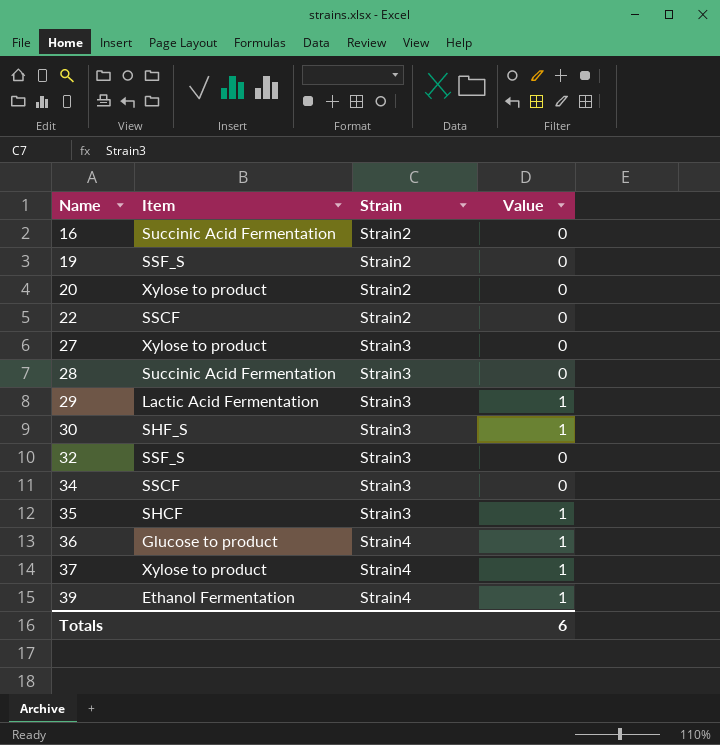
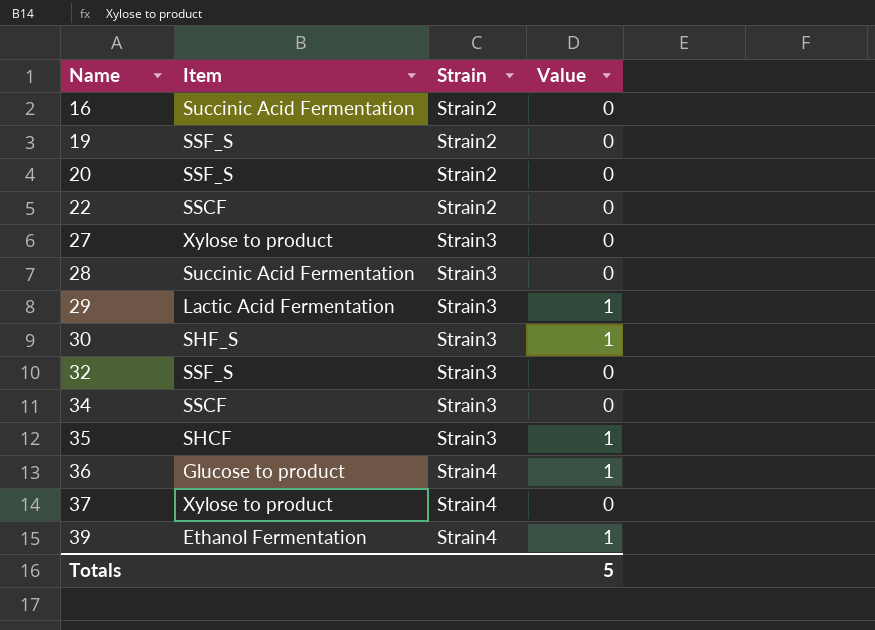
20 | Item: Xylose to product -> SSF_S
37 | Value: 1 -> 0
Totals | Value: 6 -> 5

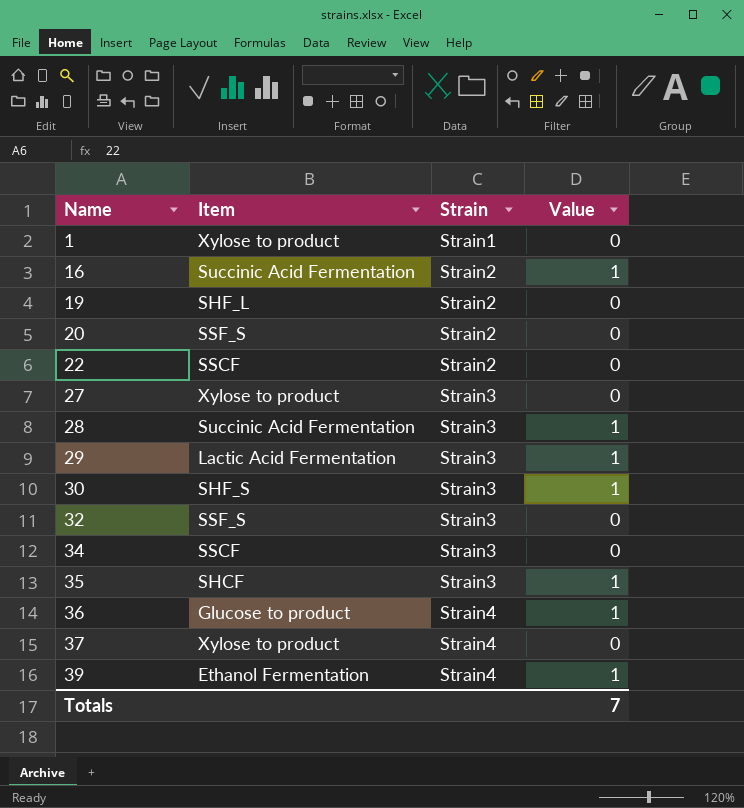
row 1: none -> Xylose to product | Strain1 | 0
16 | Value: 0 -> 1
19 | Item: SSF_S -> SHF_L
28 | Value: 0 -> 1
Totals | Value: 5 -> 7

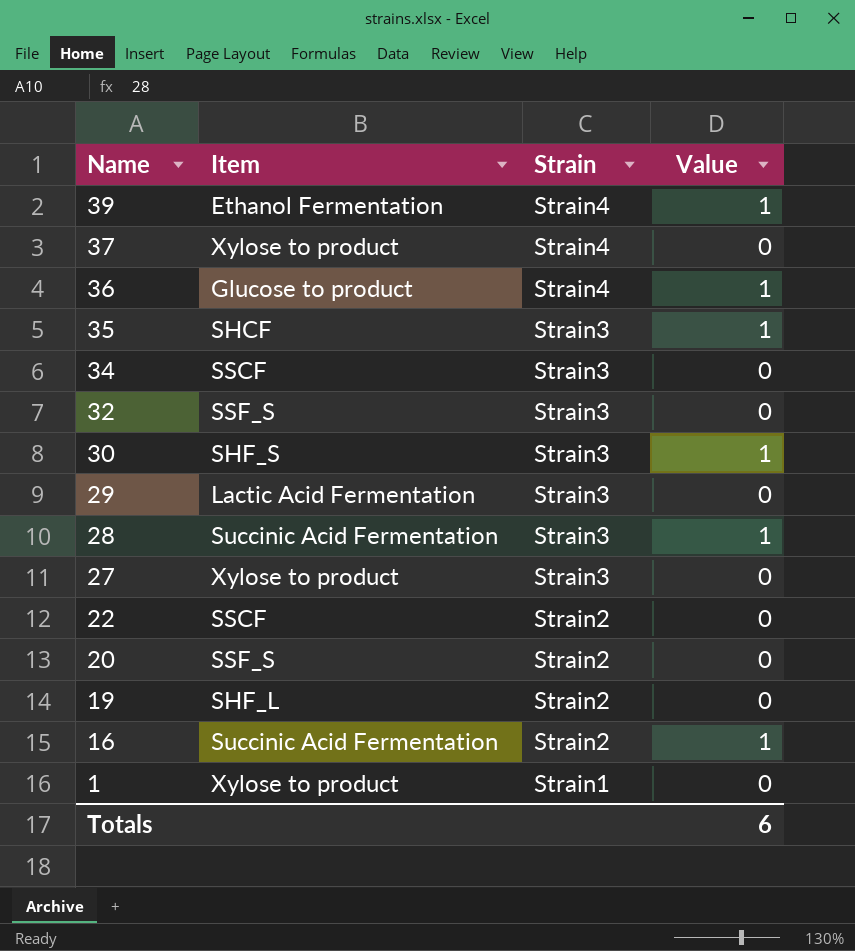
row order: Name ascending -> Name descending
29 | Value: 1 -> 0
Totals | Value: 7 -> 6

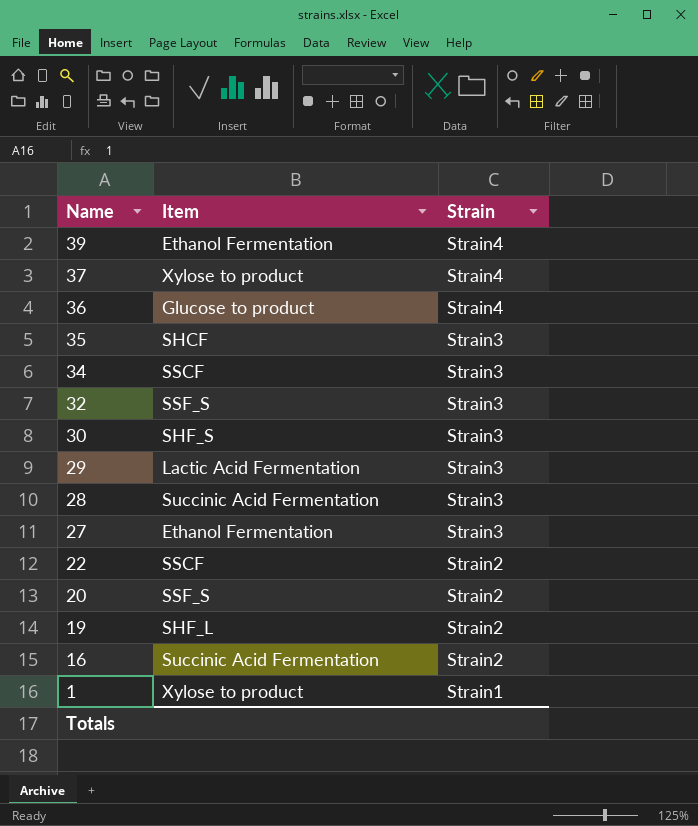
column Value | position: 4 -> none
27 | Item: Xylose to product -> Ethanol Fermentation

